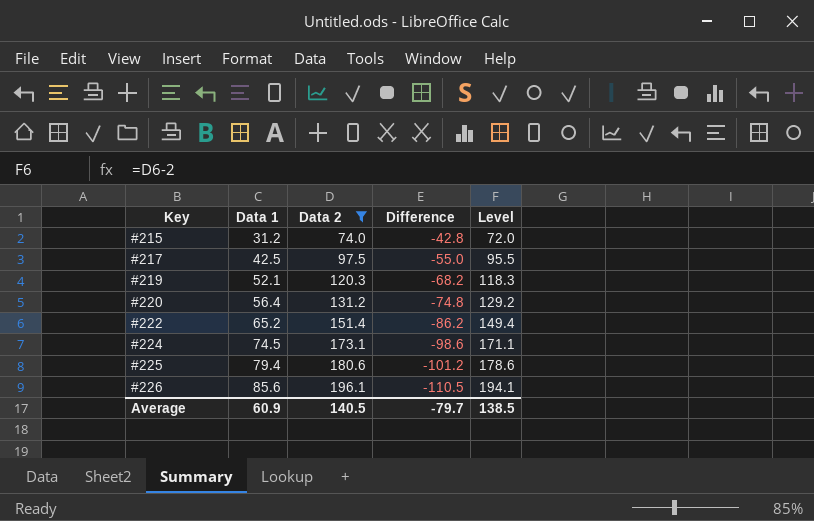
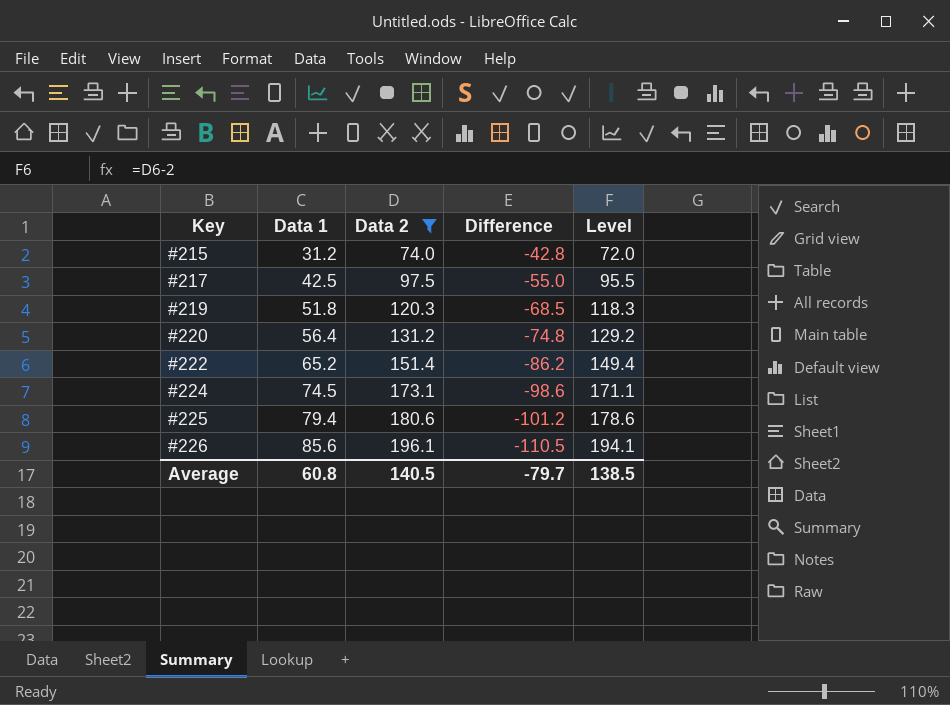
#219 | Data 1: 52.1 -> 51.8
#219 | Difference: -68.2 -> -68.5
Average | Data 1: 60.9 -> 60.8

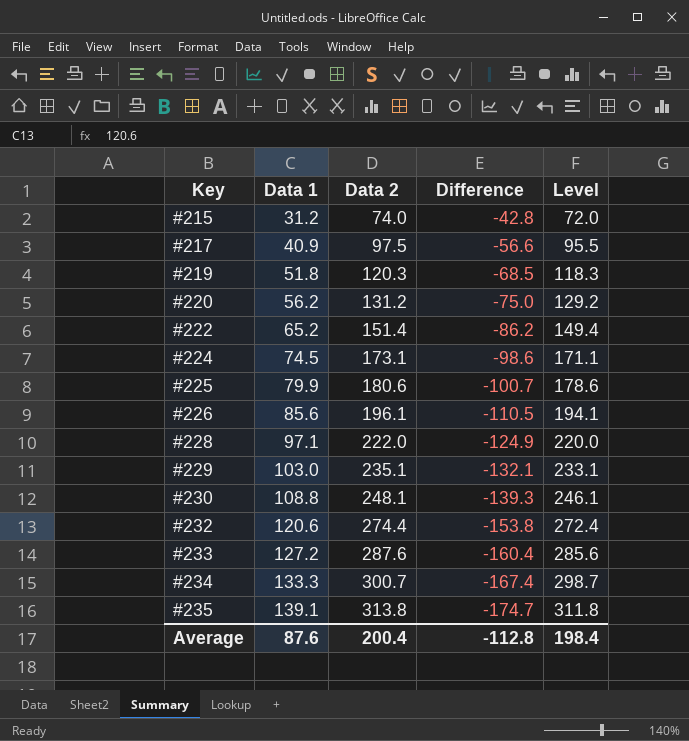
filter: Data 2 <= 196.1 -> none
#217 | Data 1: 42.5 -> 40.9
#217 | Difference: -55.0 -> -56.6
#220 | Data 1: 56.4 -> 56.2
#220 | Difference: -74.8 -> -75.0
#225 | Data 1: 79.4 -> 79.9
#225 | Difference: -101.2 -> -100.7
Average | Data 1: 60.8 -> 87.6
Average | Data 2: 140.5 -> 200.4
Average | Difference: -79.7 -> -112.8
Average | Level: 138.5 -> 198.4

